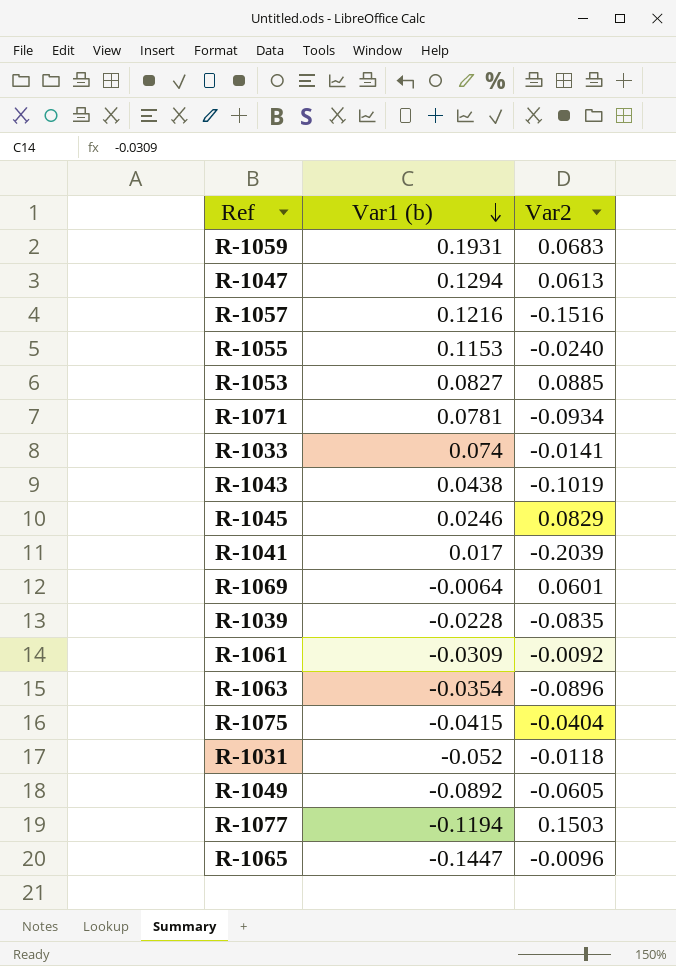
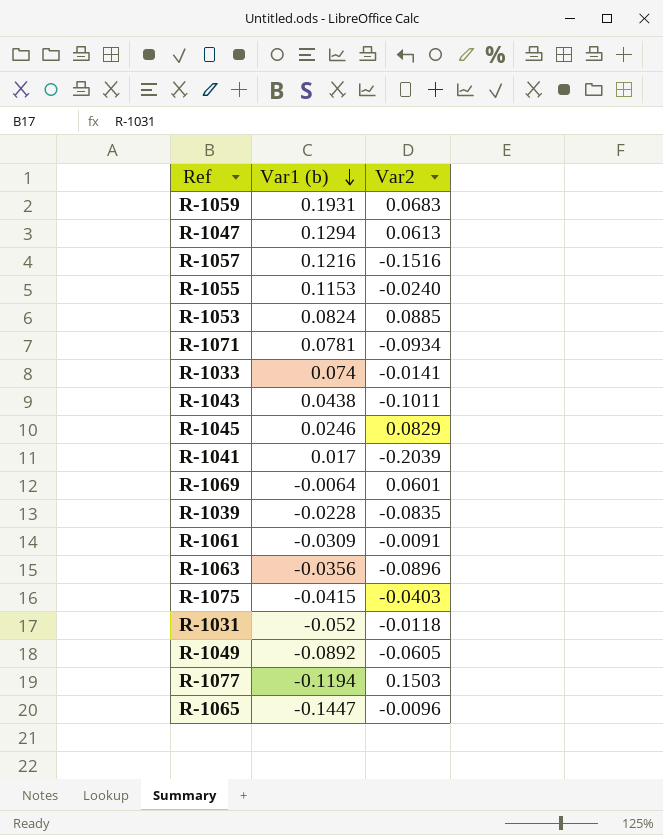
R-1053 | Var1 (b): 0.0827 -> 0.0824
R-1043 | Var2: -0.1019 -> -0.1011
R-1061 | Var2: -0.0092 -> -0.0091
R-1063 | Var1 (b): -0.0354 -> -0.0356
R-1075 | Var2: -0.0404 -> -0.0403

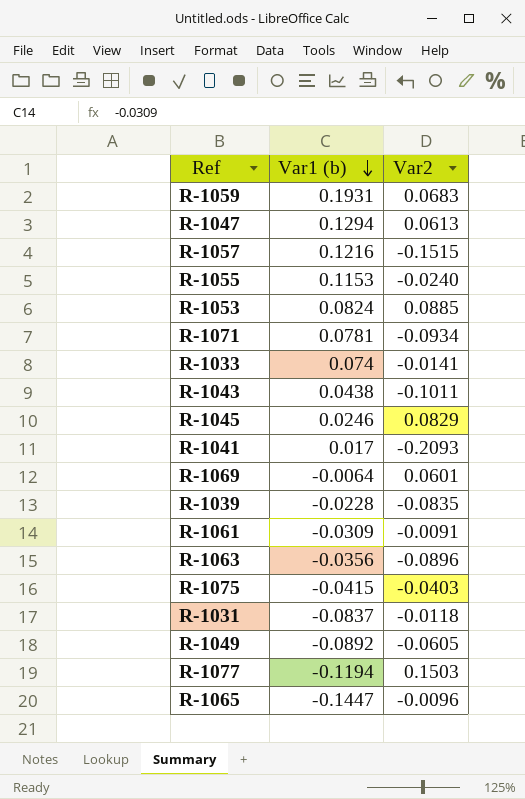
R-1057 | Var2: -0.1516 -> -0.1515
R-1041 | Var2: -0.2039 -> -0.2093
R-1031 | Var1 (b): -0.052 -> -0.0837

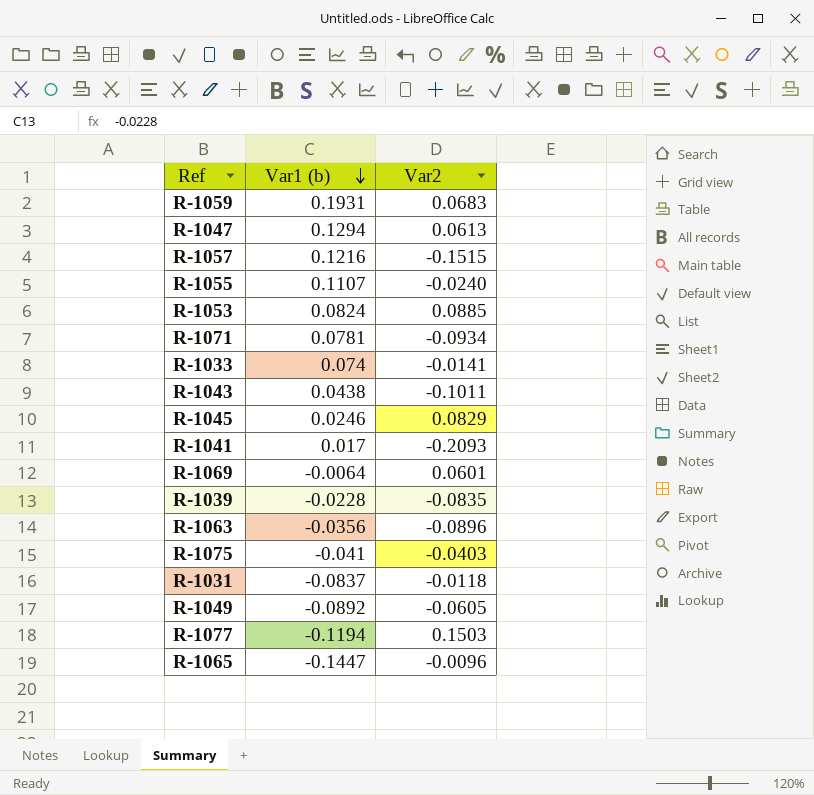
row R-1061: -0.0309 | -0.0091 -> none
R-1055 | Var1 (b): 0.1153 -> 0.1107
R-1075 | Var1 (b): -0.0415 -> -0.041

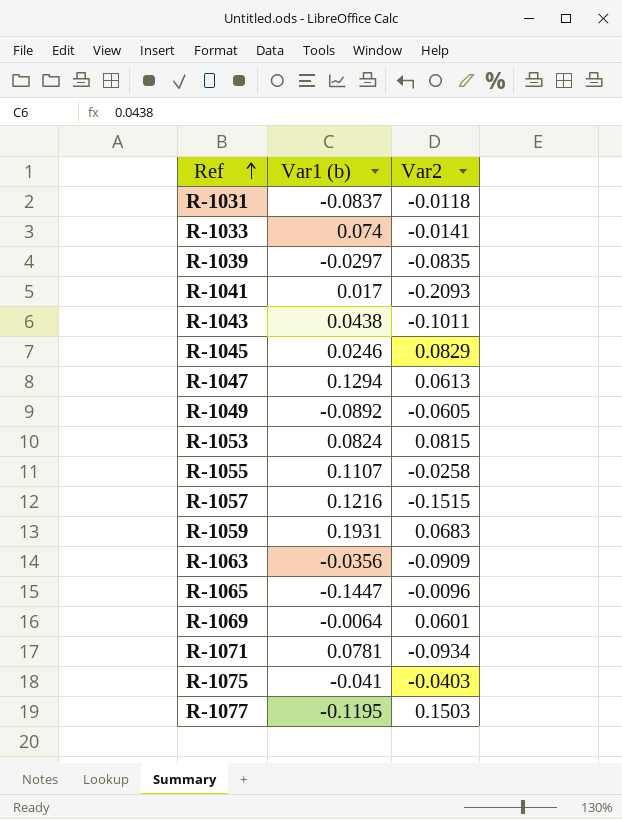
row order: Var1 (b) descending -> Ref ascending
R-1039 | Var1 (b): -0.0228 -> -0.0297
R-1053 | Var2: 0.0885 -> 0.0815
R-1055 | Var2: -0.0240 -> -0.0258
R-1063 | Var2: -0.0896 -> -0.0909
R-1077 | Var1 (b): -0.1194 -> -0.1195

